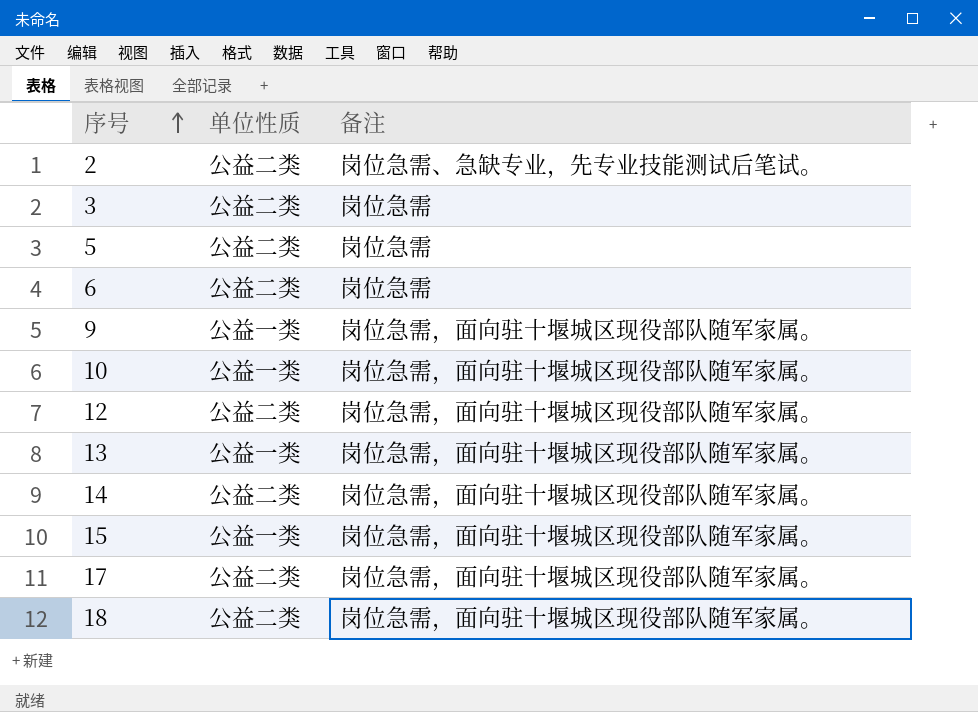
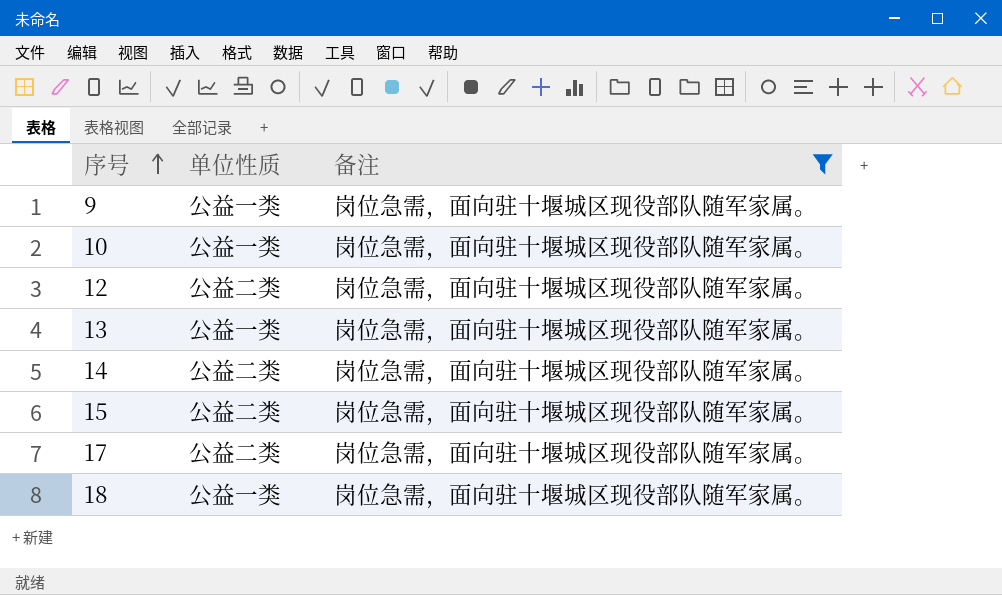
filter: none -> 备注 = 岗位急需，面向驻十堰城区现役部队随军家属。
15 | 单位性质: 公益一类 -> 公益二类
18 | 单位性质: 公益二类 -> 公益一类

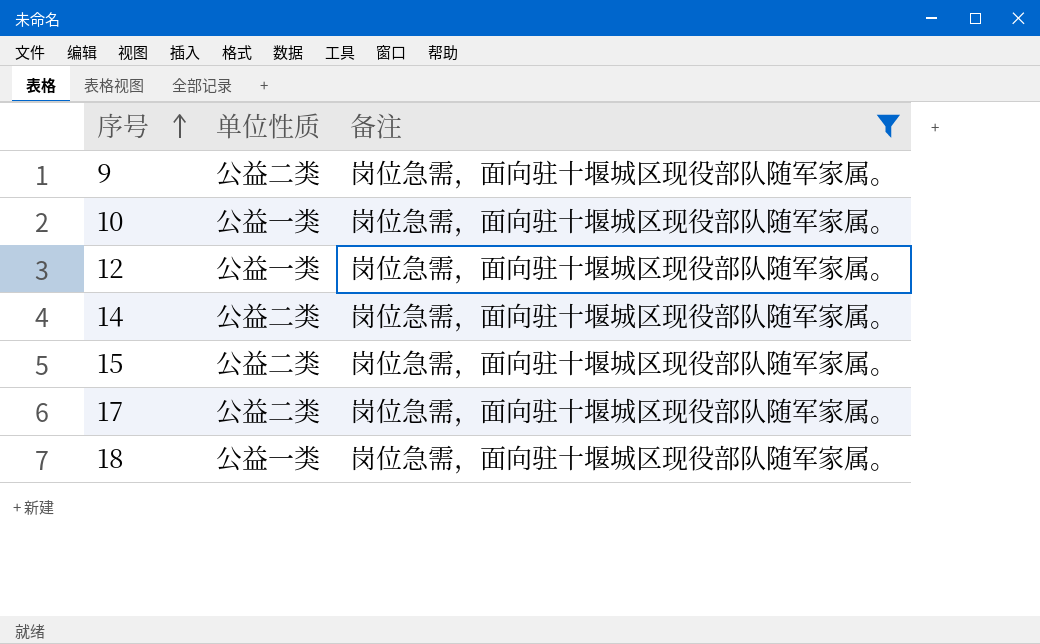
row 13: 公益一类 | 岗位急需，面向驻十堰城区现役部队随军家属。 -> none
9 | 单位性质: 公益一类 -> 公益二类
12 | 单位性质: 公益二类 -> 公益一类

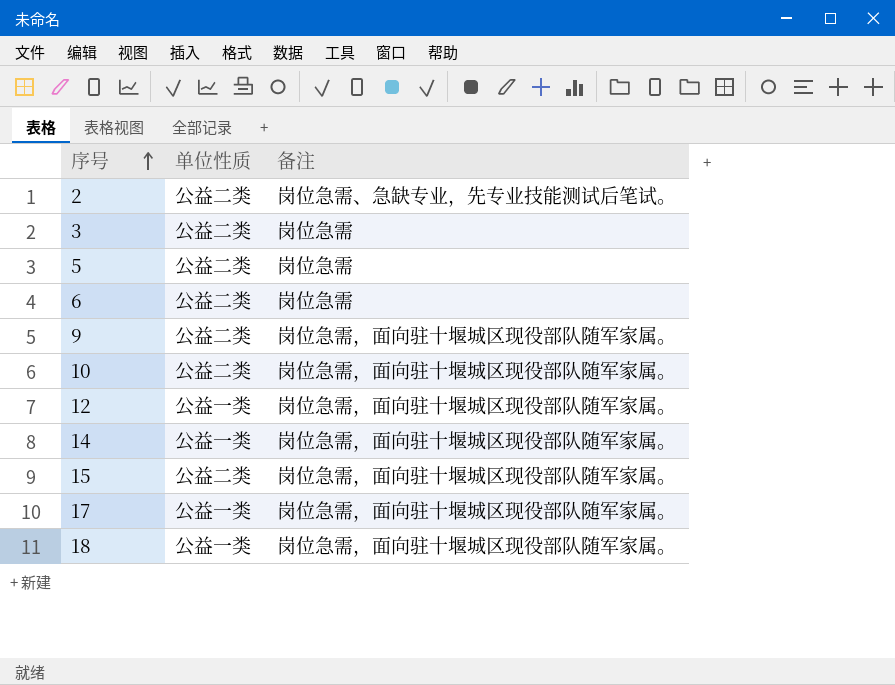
filter: 备注 = 岗位急需，面向驻十堰城区现役部队随军家属。 -> none
10 | 单位性质: 公益一类 -> 公益二类
14 | 单位性质: 公益二类 -> 公益一类
17 | 单位性质: 公益二类 -> 公益一类

